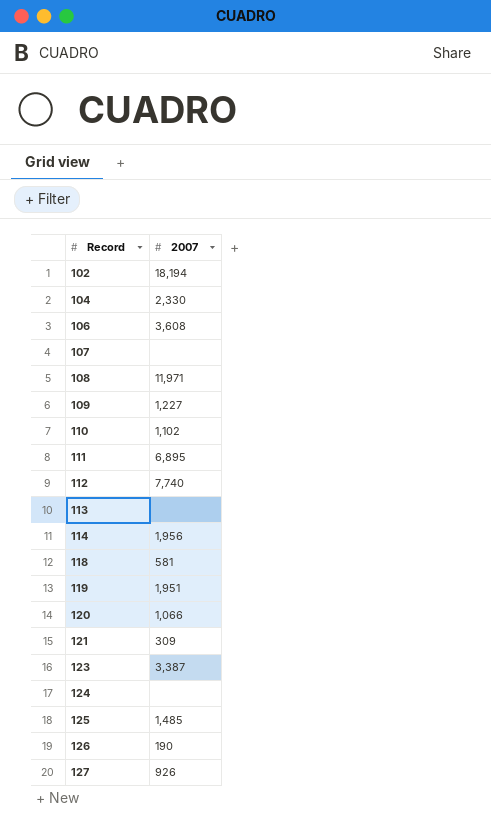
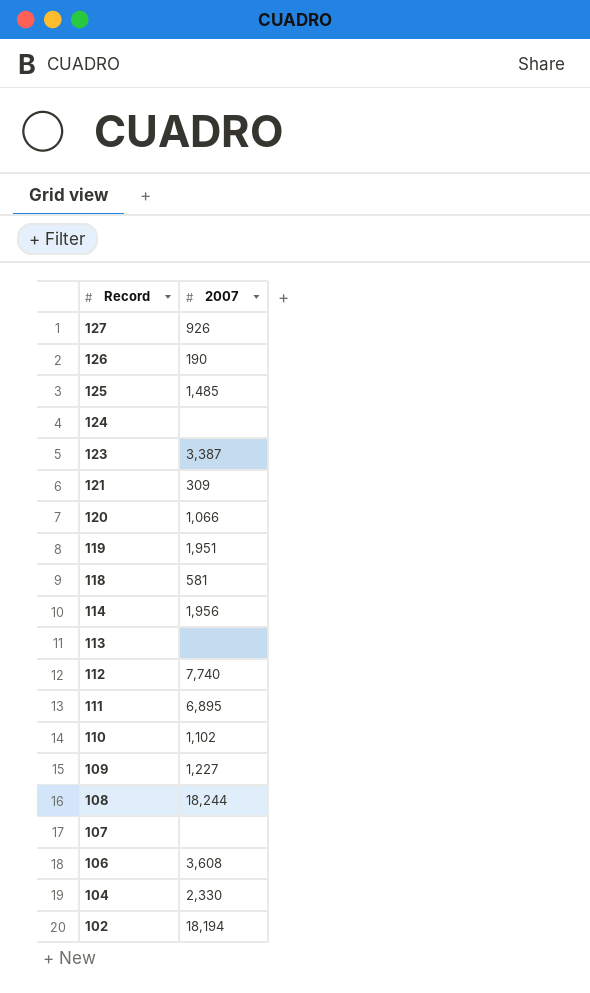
row order: Record ascending -> Record descending
108 | 2007: 11,971 -> 18,244

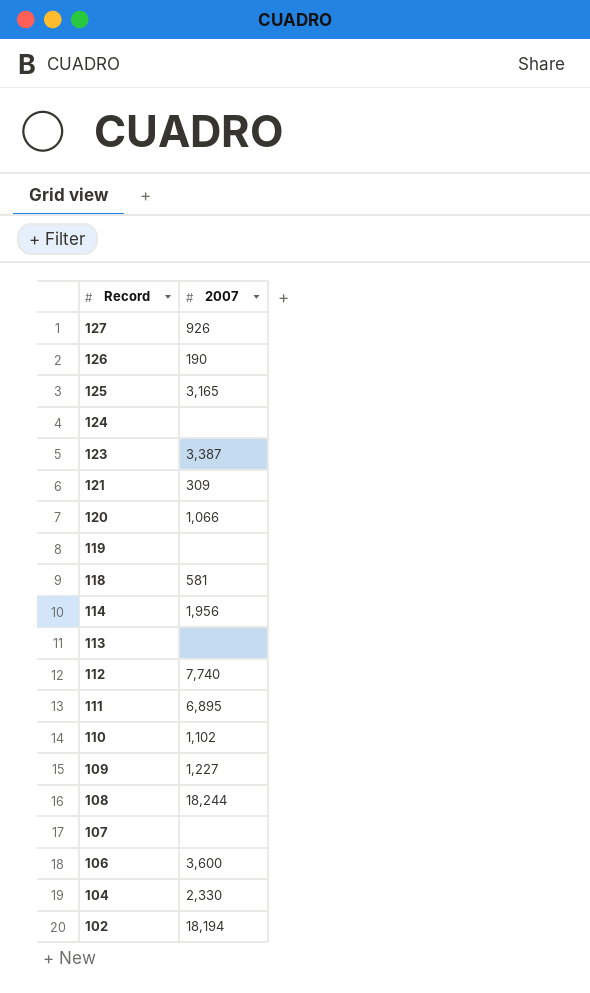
125 | 2007: 1,485 -> 3,165
119 | 2007: 1,951 -> none
106 | 2007: 3,608 -> 3,600

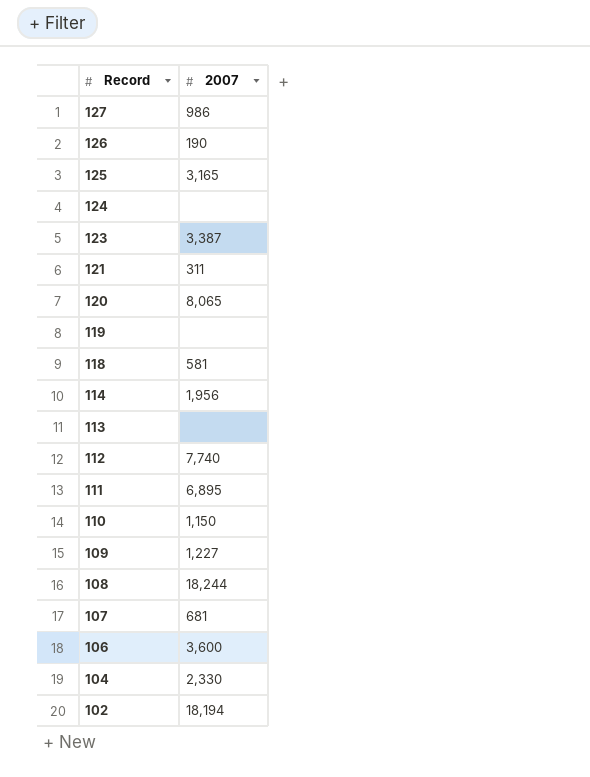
127 | 2007: 926 -> 986
121 | 2007: 309 -> 311
120 | 2007: 1,066 -> 8,065
110 | 2007: 1,102 -> 1,150
107 | 2007: none -> 681

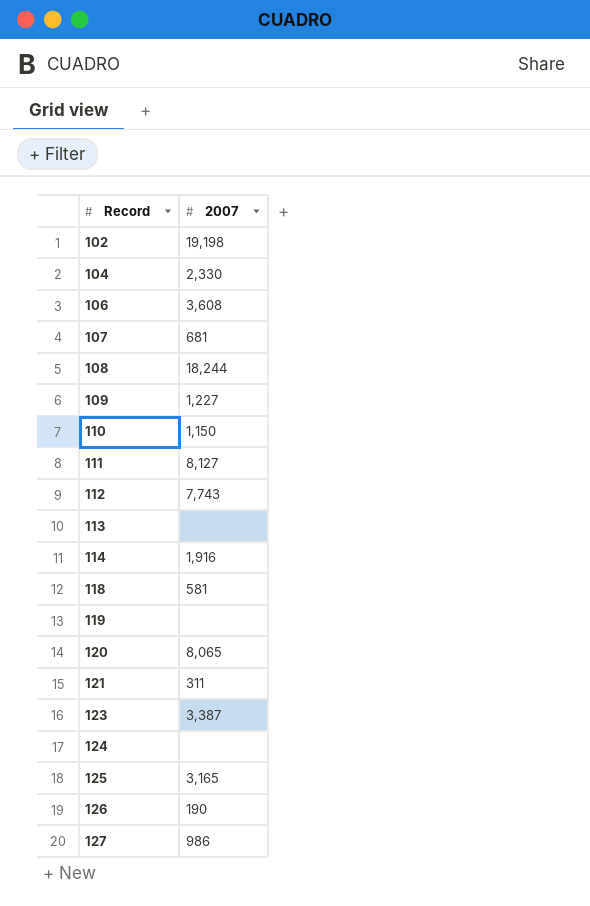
row order: Record descending -> Record ascending
102 | 2007: 18,194 -> 19,198
106 | 2007: 3,600 -> 3,608
111 | 2007: 6,895 -> 8,127
112 | 2007: 7,740 -> 7,743
114 | 2007: 1,956 -> 1,916

